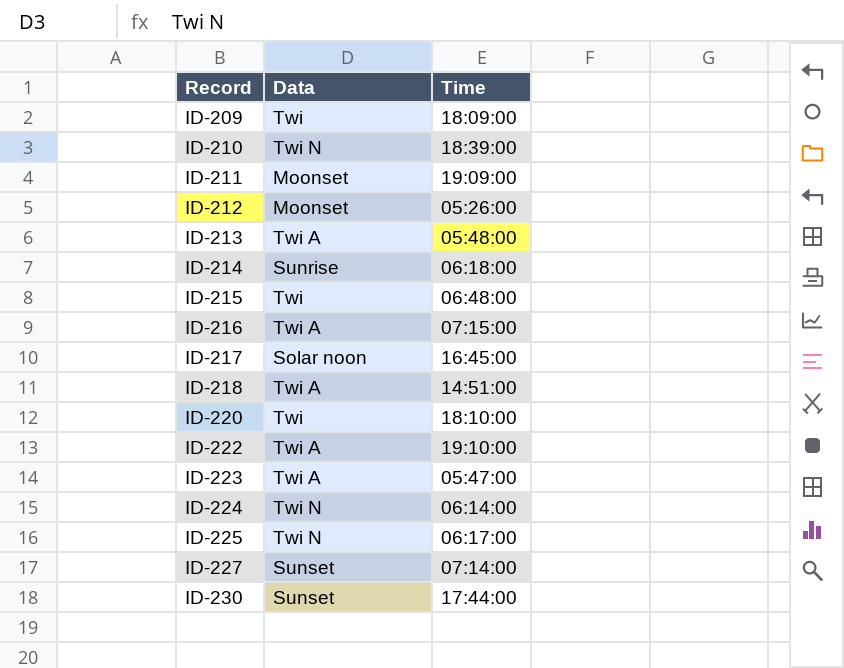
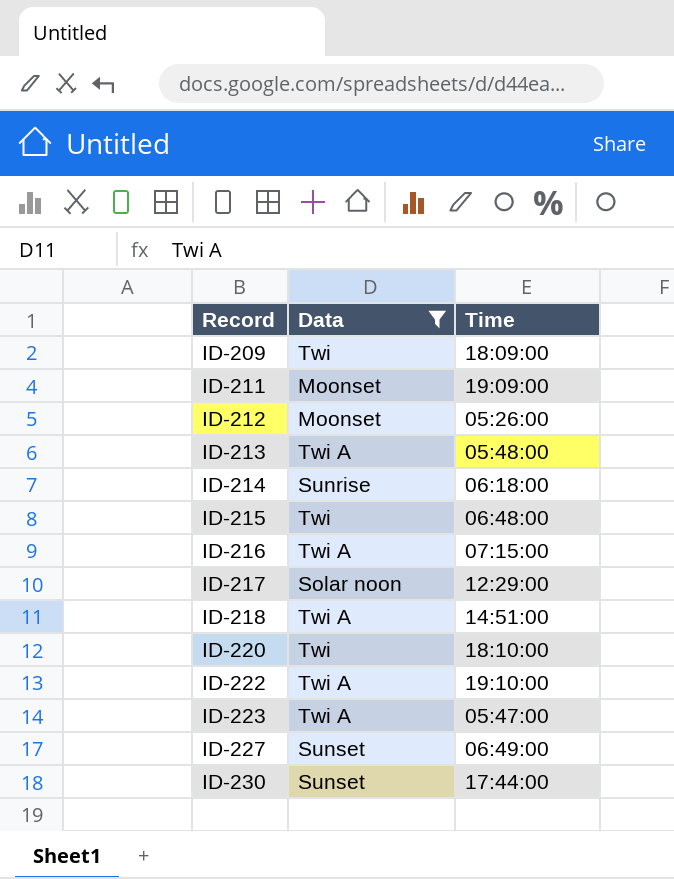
filter: none -> Data != Twi N
ID-217 | Time: 16:45:00 -> 12:29:00
ID-227 | Time: 07:14:00 -> 06:49:00

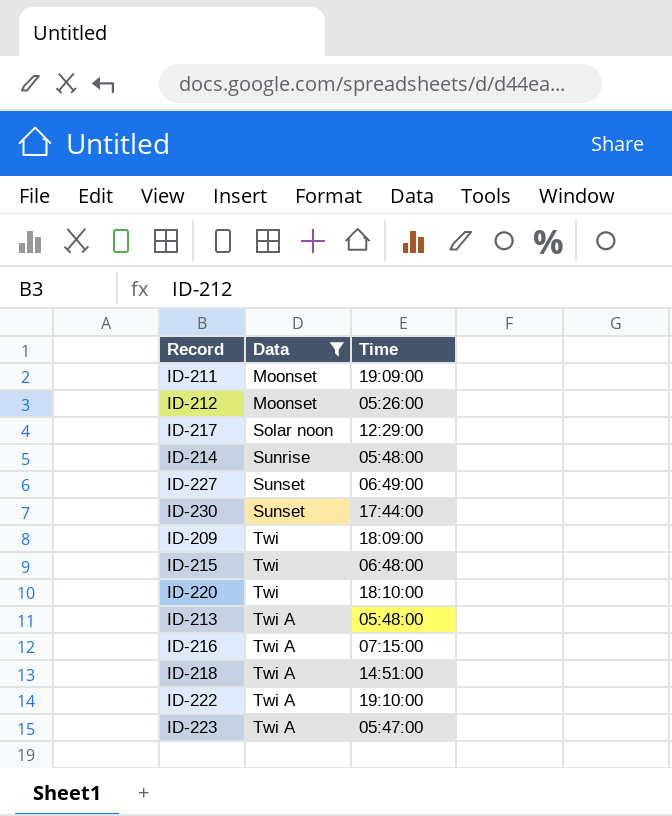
row order: Record ascending -> Data ascending
ID-214 | Time: 06:18:00 -> 05:48:00

